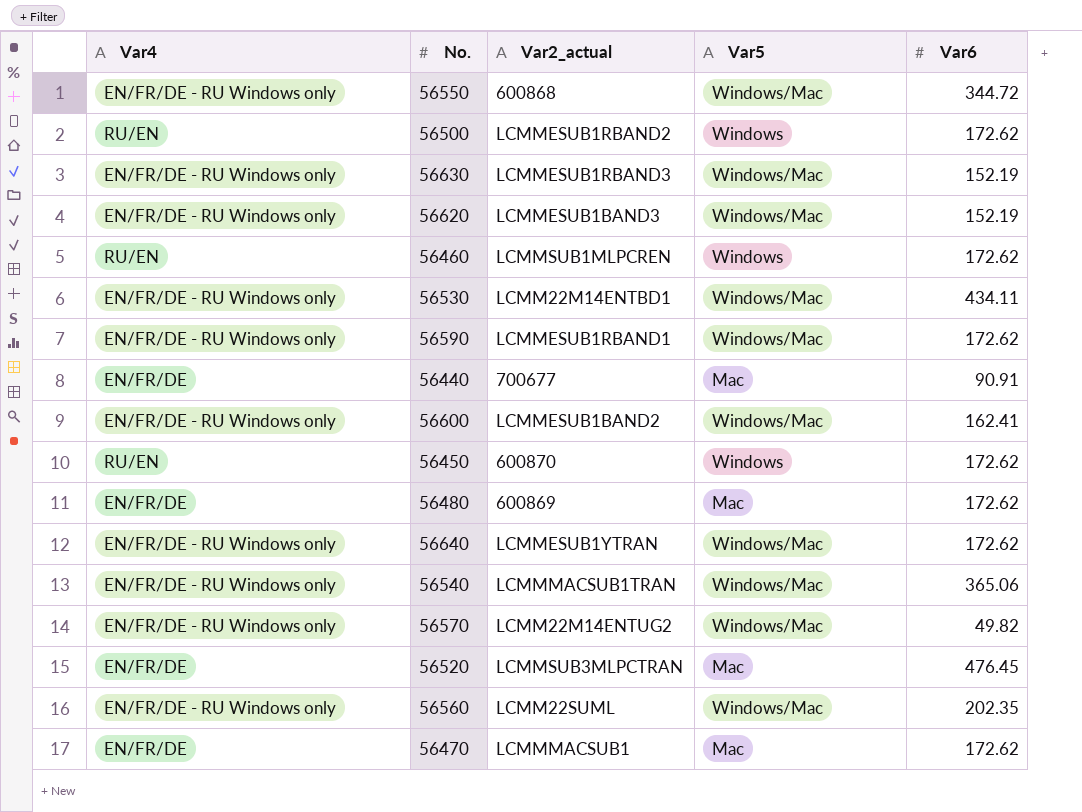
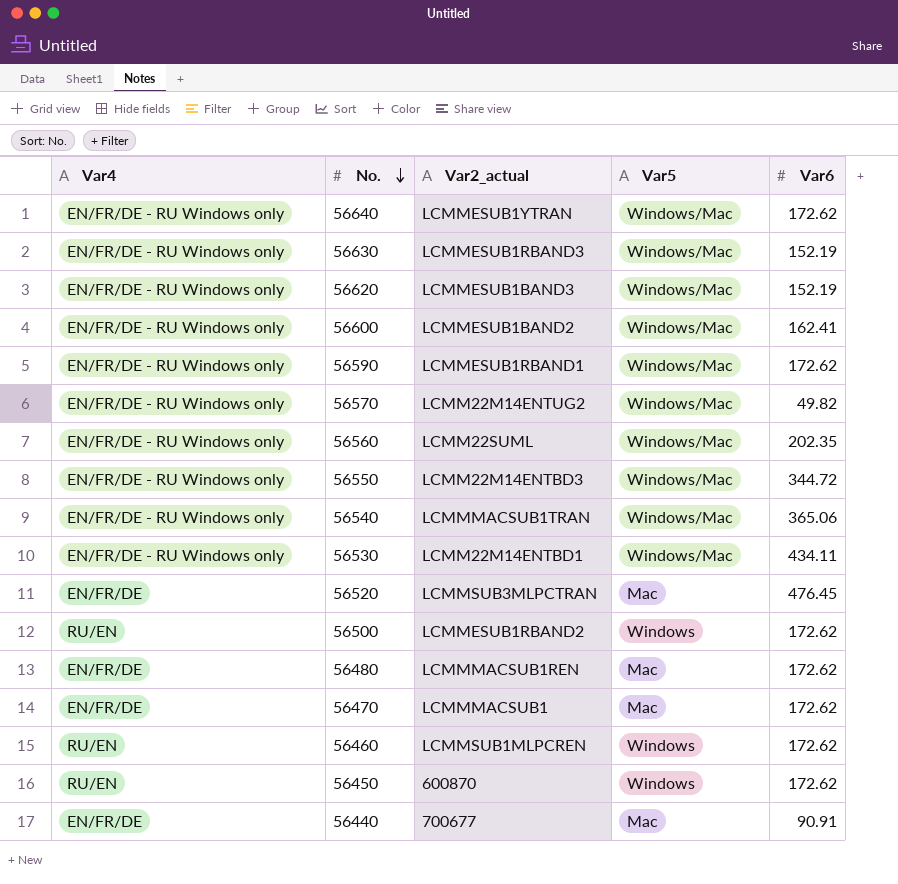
row order: none -> No. descending
56550 | Var2_actual: 600868 -> LCMM22M14ENTBD3
56480 | Var2_actual: 600869 -> LCMMMACSUB1REN

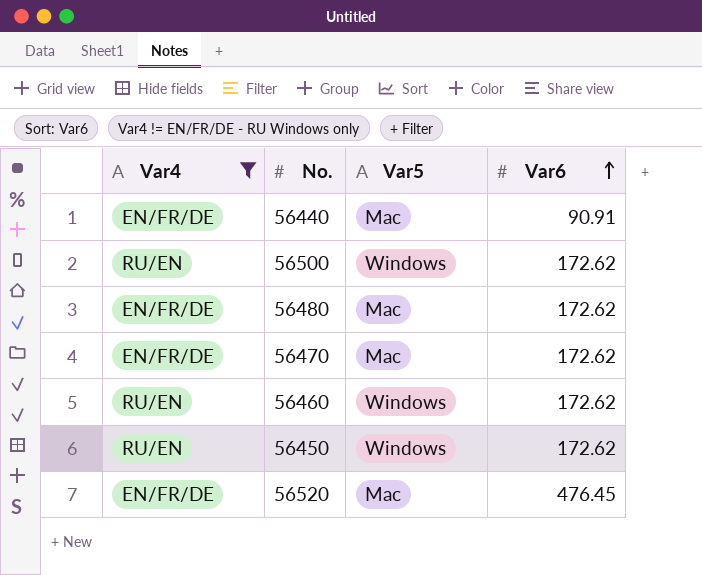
filter: none -> Var4 != EN/FR/DE - RU Windows only
row order: No. descending -> Var6 ascending
column Var2_actual | position: 3 -> none

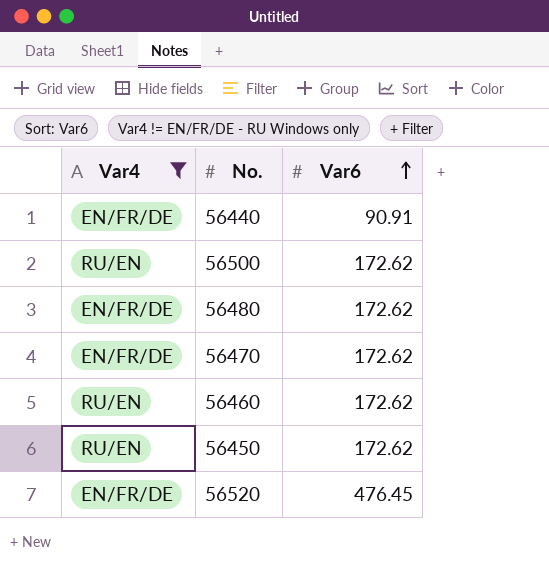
column Var5 | position: 3 -> none

